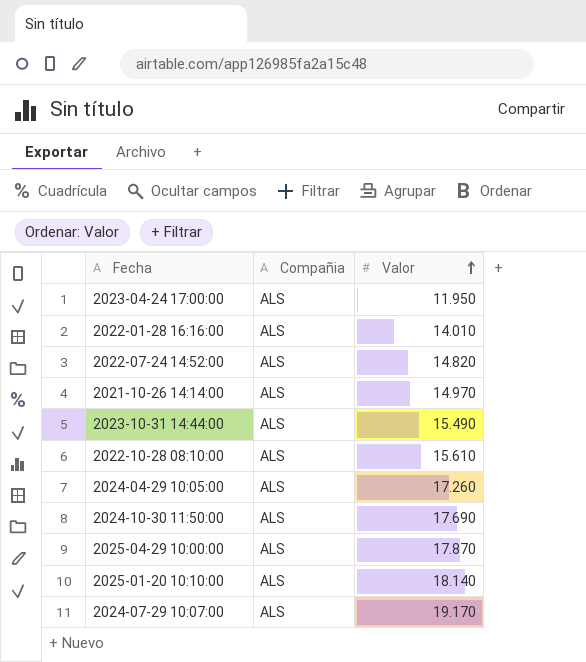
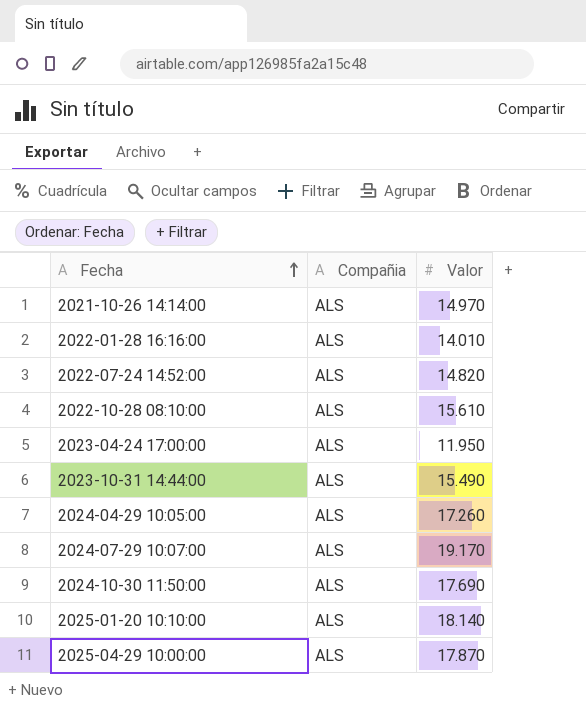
row order: Valor ascending -> Fecha ascending

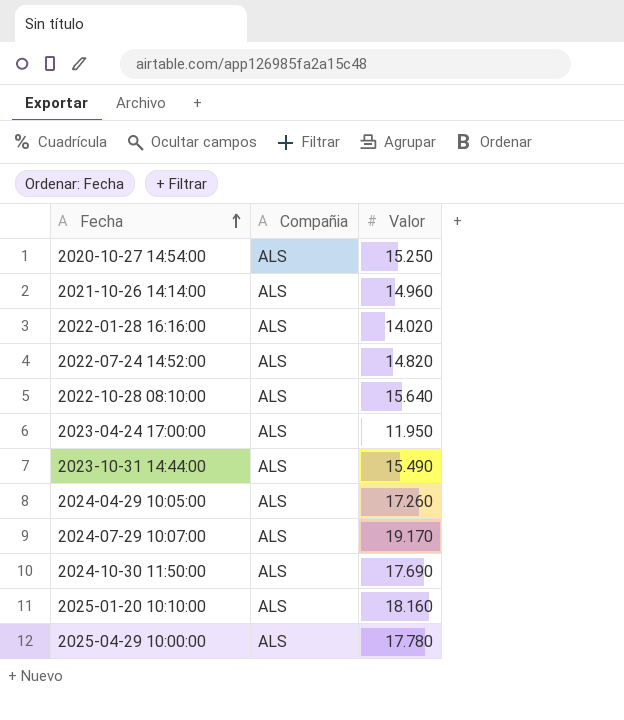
row 2020-10-27 14:54:00: none -> ALS | 15.250
2021-10-26 14:14:00 | Valor: 14.970 -> 14.960
2022-01-28 16:16:00 | Valor: 14.010 -> 14.020
2022-10-28 08:10:00 | Valor: 15.610 -> 15.640
2025-01-20 10:10:00 | Valor: 18.140 -> 18.160
2025-04-29 10:00:00 | Valor: 17.870 -> 17.780

